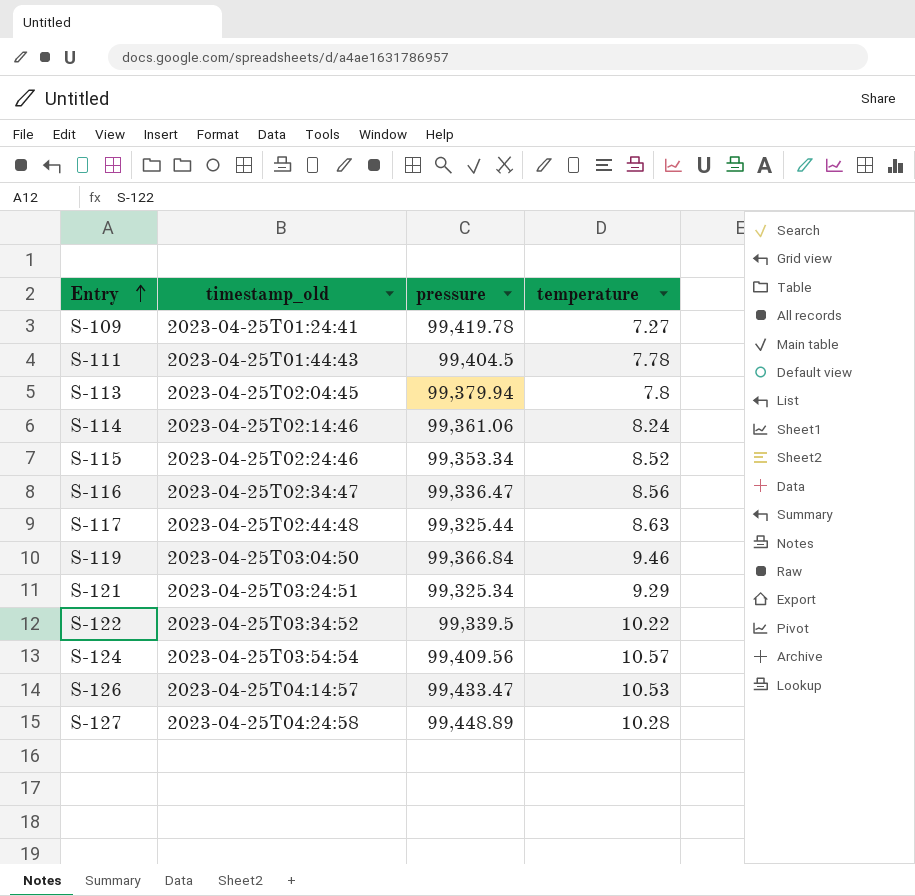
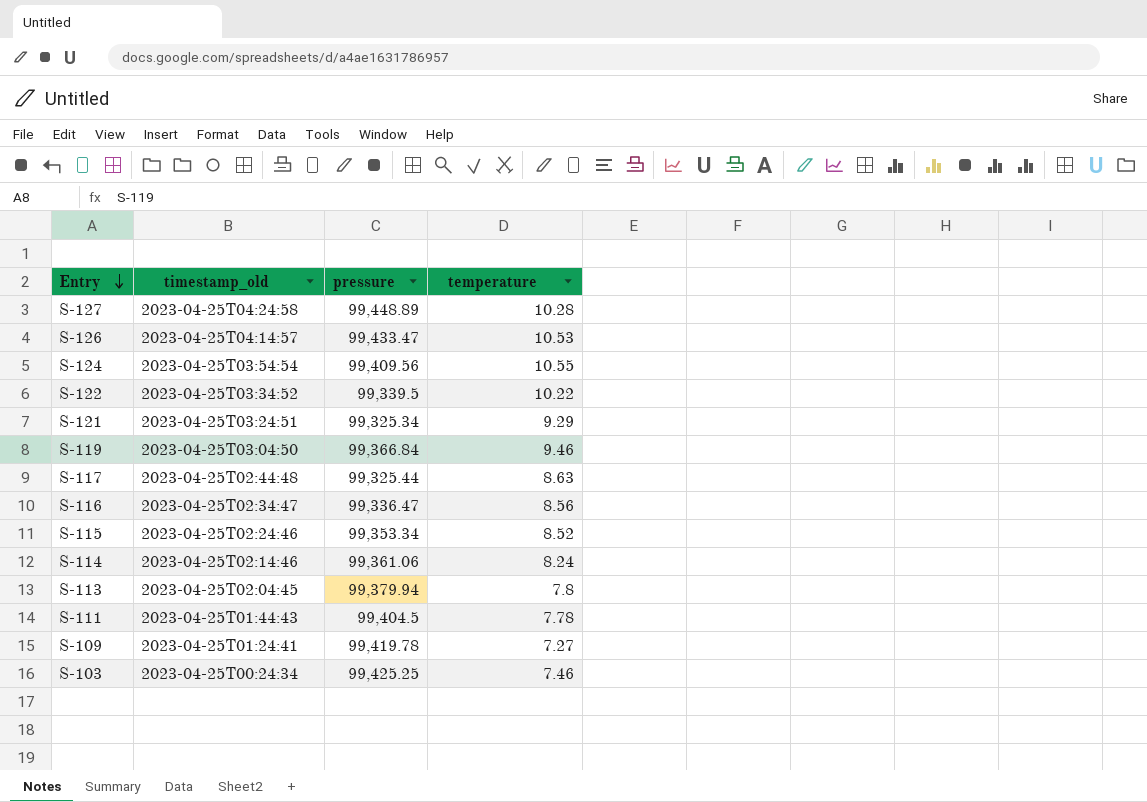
row order: Entry ascending -> Entry descending
S-124 | temperature: 10.57 -> 10.55
row S-103: none -> 2023-04-25T00:24:34 | 99,425.25 | 7.46

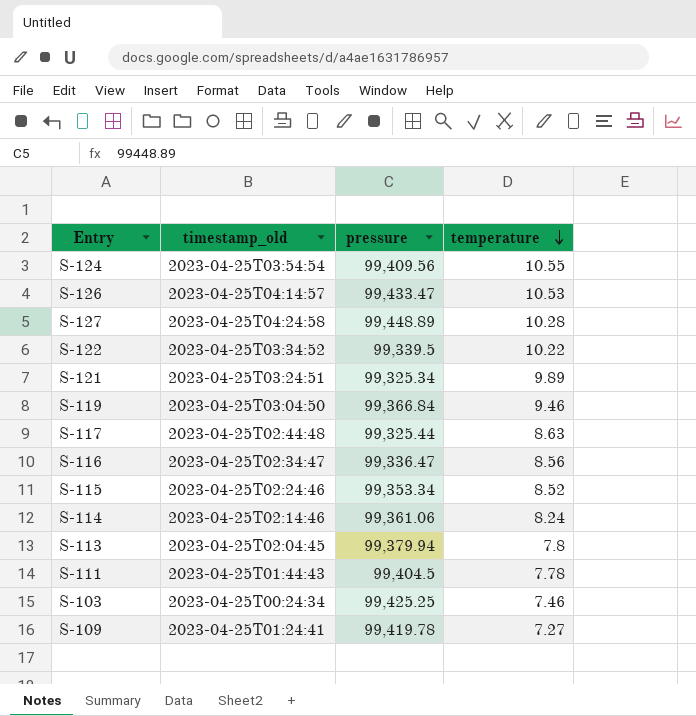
row order: Entry descending -> temperature descending
S-121 | temperature: 9.29 -> 9.89

